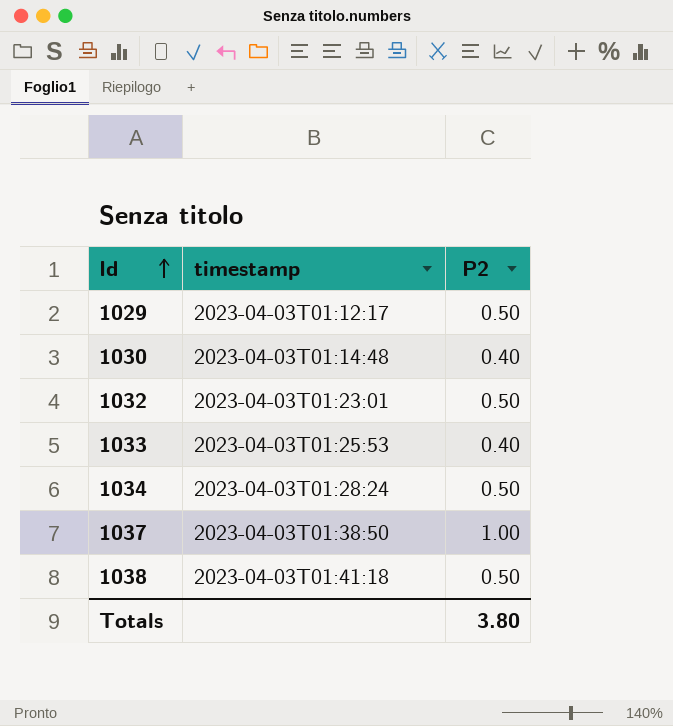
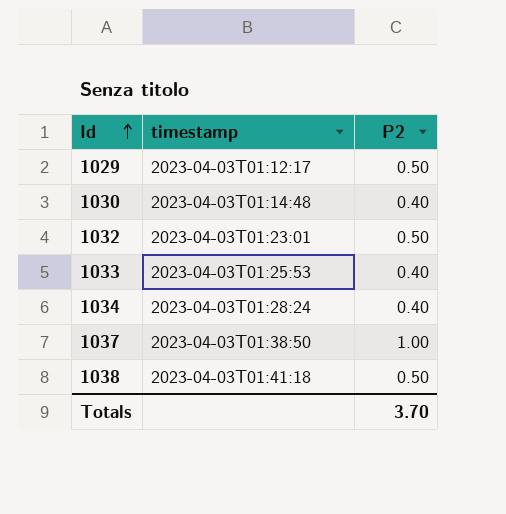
1034 | P2: 0.50 -> 0.40
Totals | P2: 3.80 -> 3.70

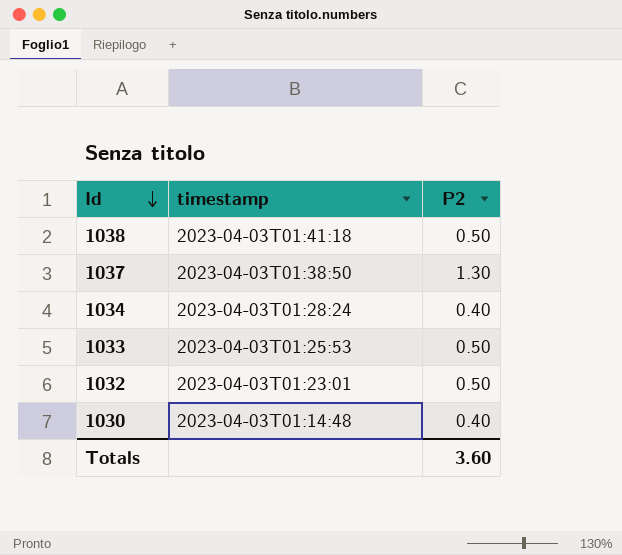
row order: Id ascending -> Id descending
row 1029: 2023-04-03T01:12:17 | 0.50 -> none
1037 | P2: 1.00 -> 1.30
1033 | P2: 0.40 -> 0.50
Totals | P2: 3.70 -> 3.60

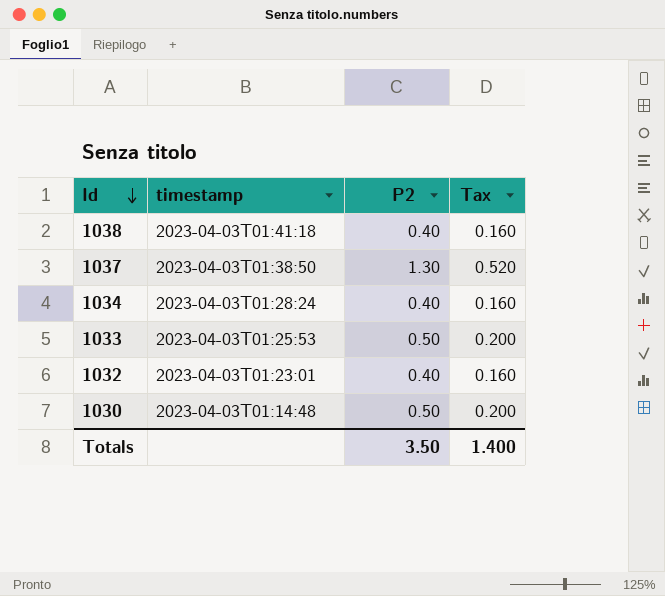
column Tax | formula: none -> [P2] * 0.4
1038 | P2: 0.50 -> 0.40
1032 | P2: 0.50 -> 0.40
1030 | P2: 0.40 -> 0.50
Totals | P2: 3.60 -> 3.50

